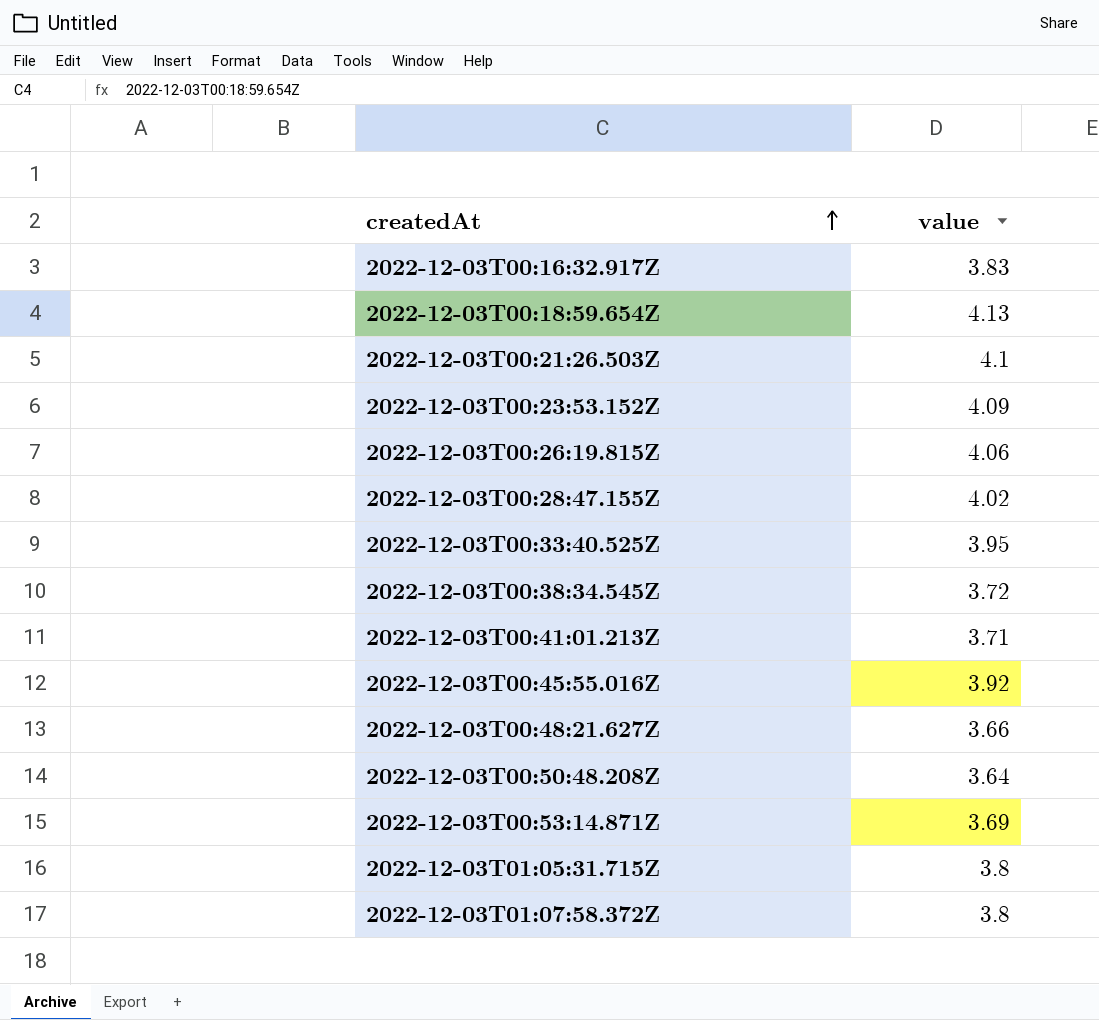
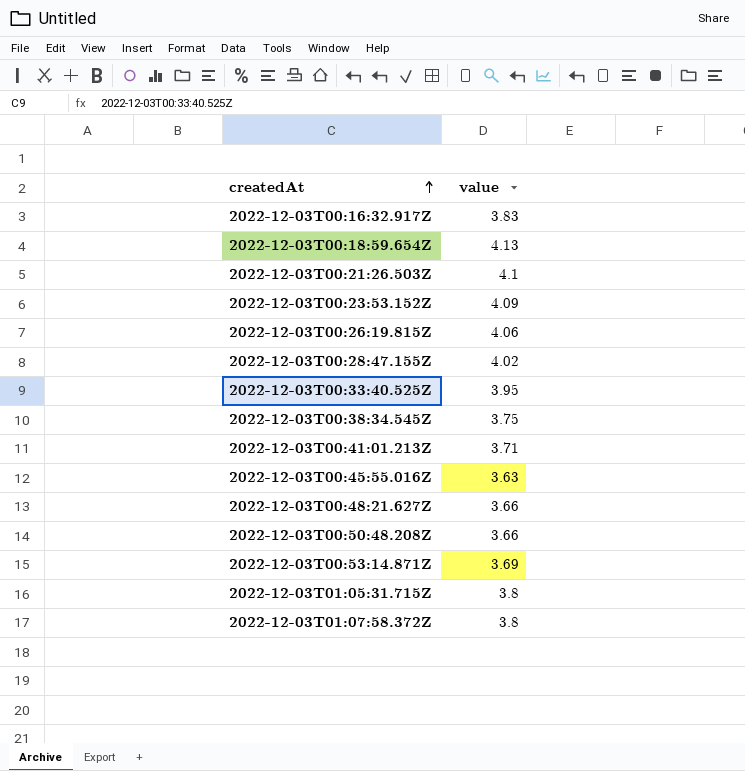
2022-12-03T00:38:34.545Z | value: 3.72 -> 3.75
2022-12-03T00:45:55.016Z | value: 3.92 -> 3.63
2022-12-03T00:50:48.208Z | value: 3.64 -> 3.66

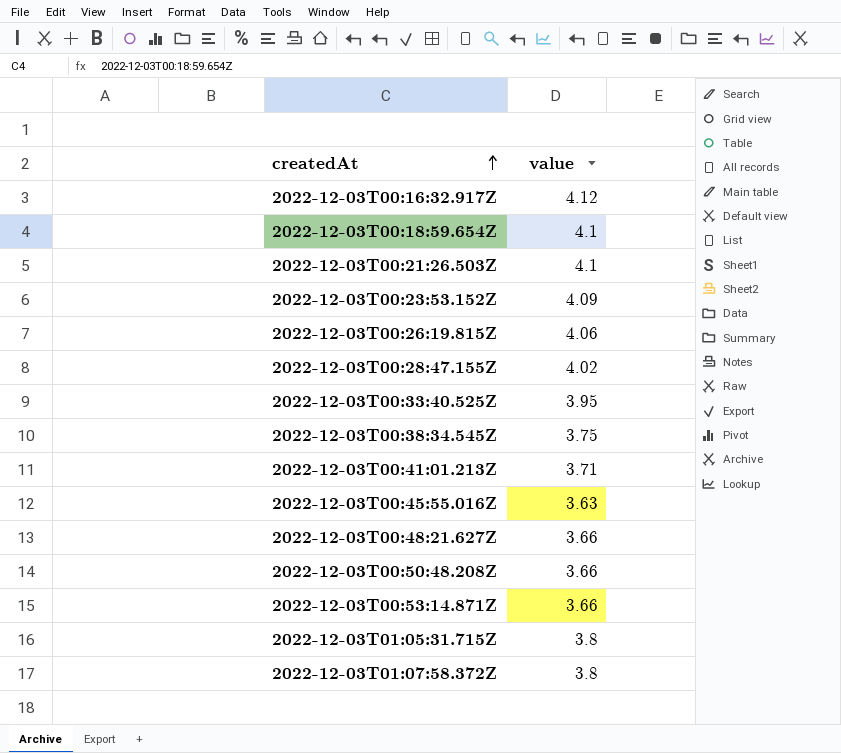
2022-12-03T00:16:32.917Z | value: 3.83 -> 4.12
2022-12-03T00:18:59.654Z | value: 4.13 -> 4.1
2022-12-03T00:53:14.871Z | value: 3.69 -> 3.66

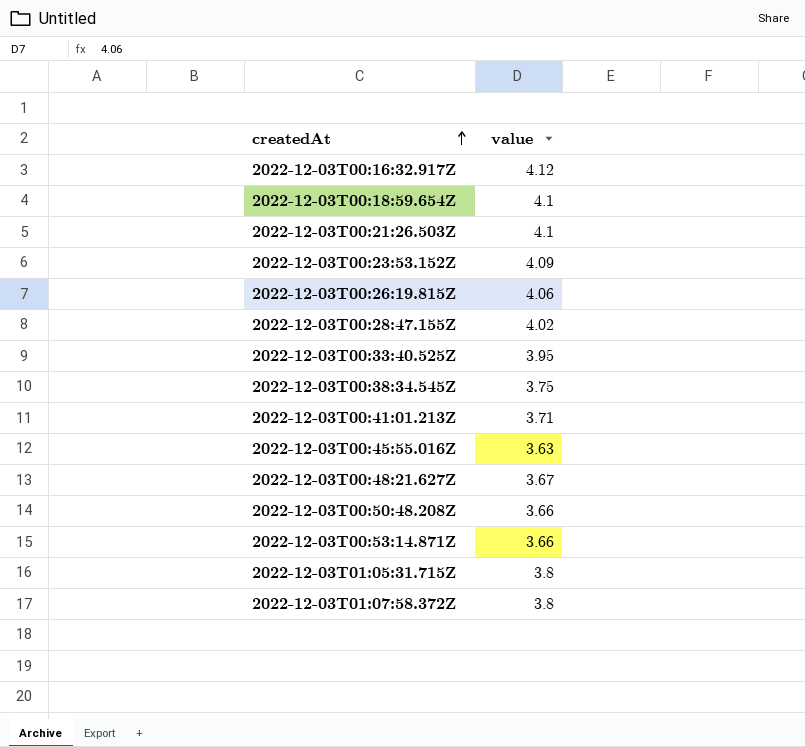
2022-12-03T00:48:21.627Z | value: 3.66 -> 3.67

